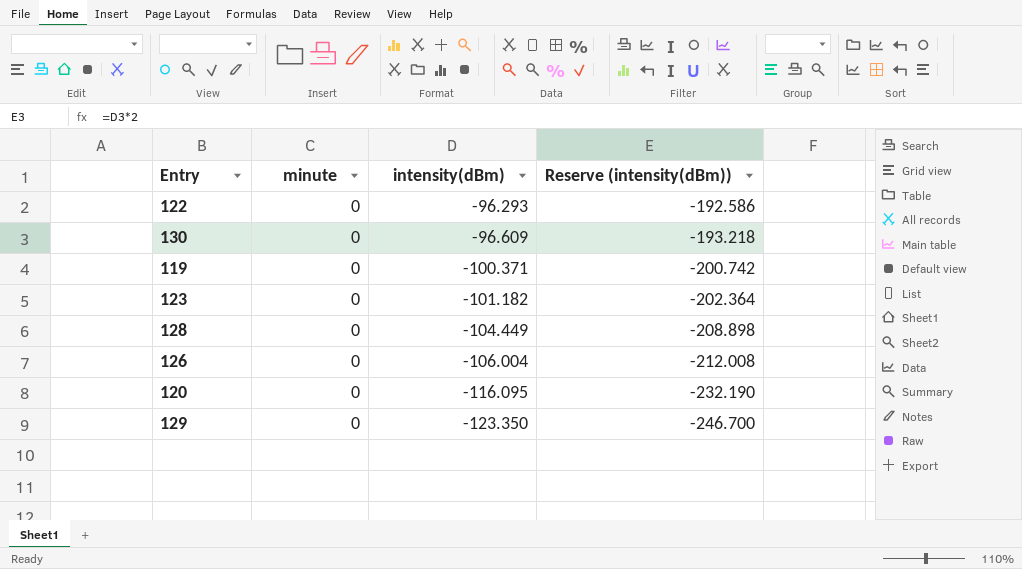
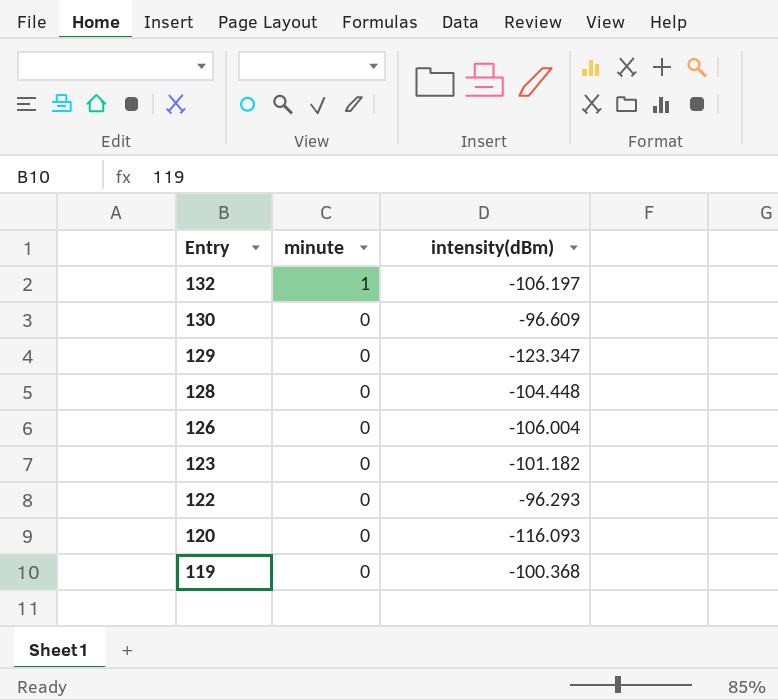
row order: intensity(dBm) descending -> Entry descending
column Reserve (intensity(dBm)) | formula: [intensity(dBm)] * 2 -> none
row 132: none -> 1 | -106.197
129 | intensity(dBm): -123.350 -> -123.347
128 | intensity(dBm): -104.449 -> -104.448
120 | intensity(dBm): -116.095 -> -116.093
119 | intensity(dBm): -100.371 -> -100.368

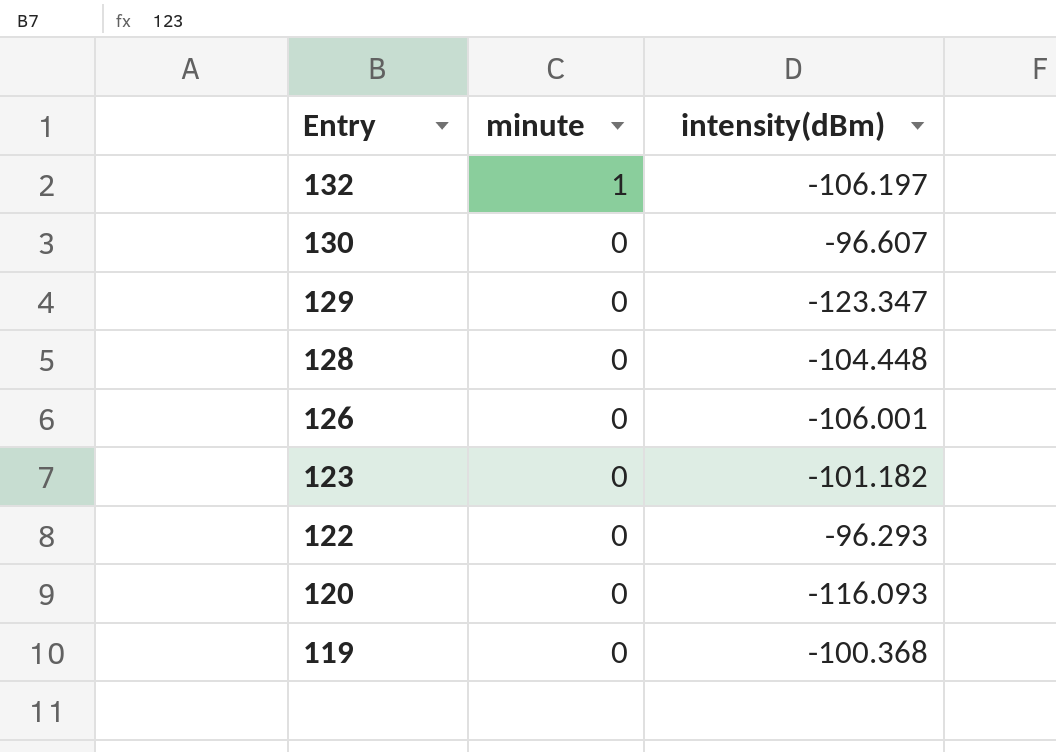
130 | intensity(dBm): -96.609 -> -96.607
126 | intensity(dBm): -106.004 -> -106.001

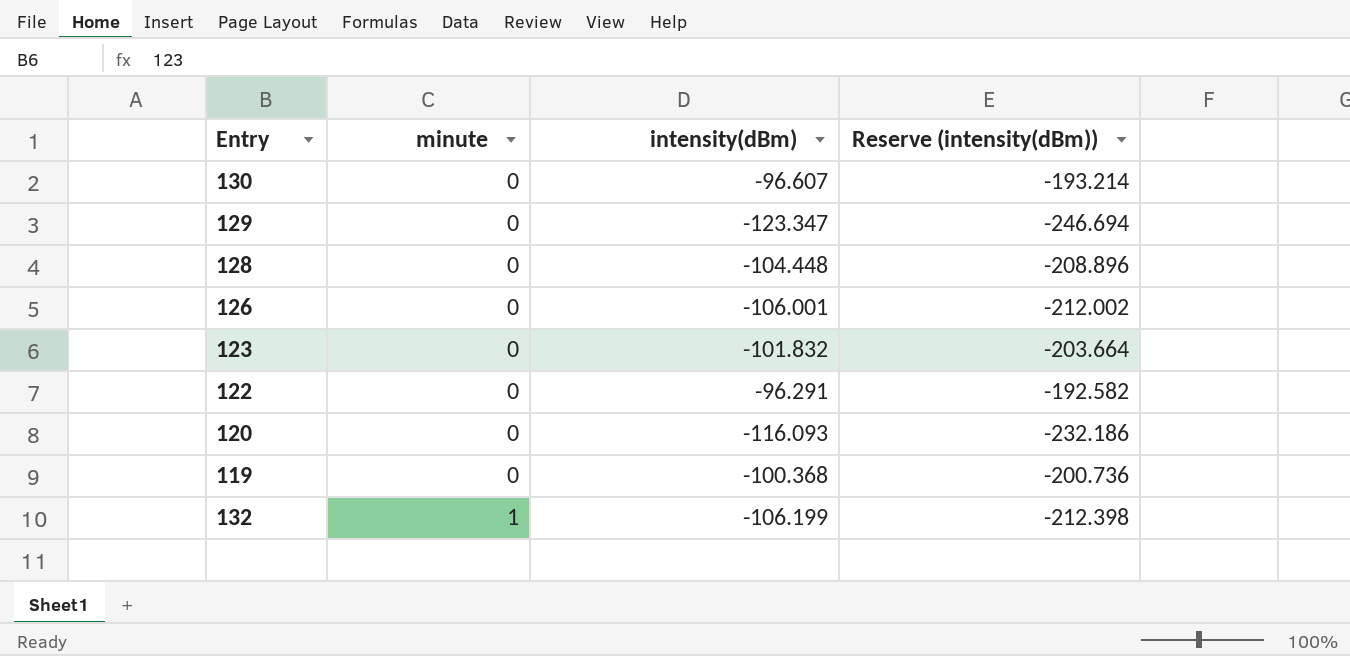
row order: Entry descending -> minute ascending
column Reserve (intensity(dBm)) | formula: none -> [intensity(dBm)] * 2
123 | intensity(dBm): -101.182 -> -101.832
122 | intensity(dBm): -96.293 -> -96.291
132 | intensity(dBm): -106.197 -> -106.199

